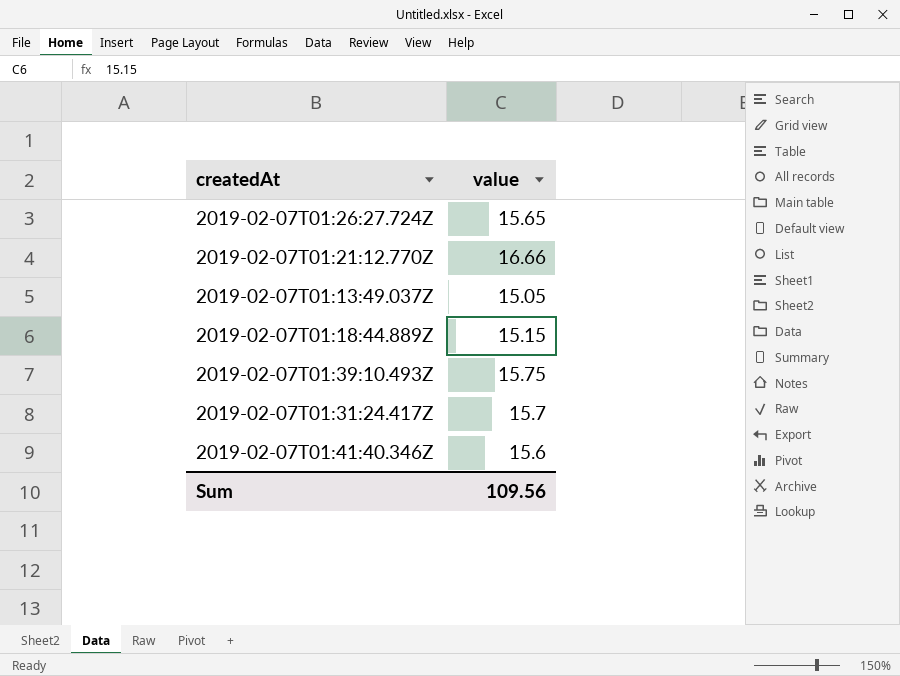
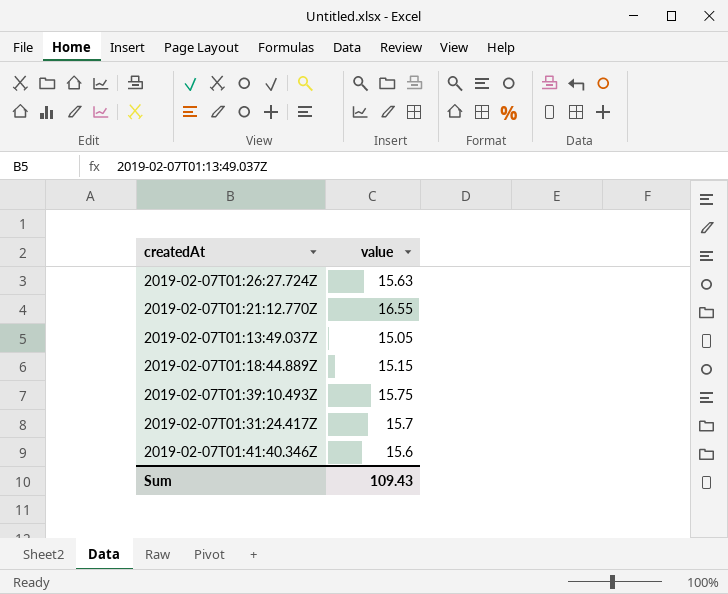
2019-02-07T01:26:27.724Z | value: 15.65 -> 15.63
2019-02-07T01:21:12.770Z | value: 16.66 -> 16.55
Sum | value: 109.56 -> 109.43

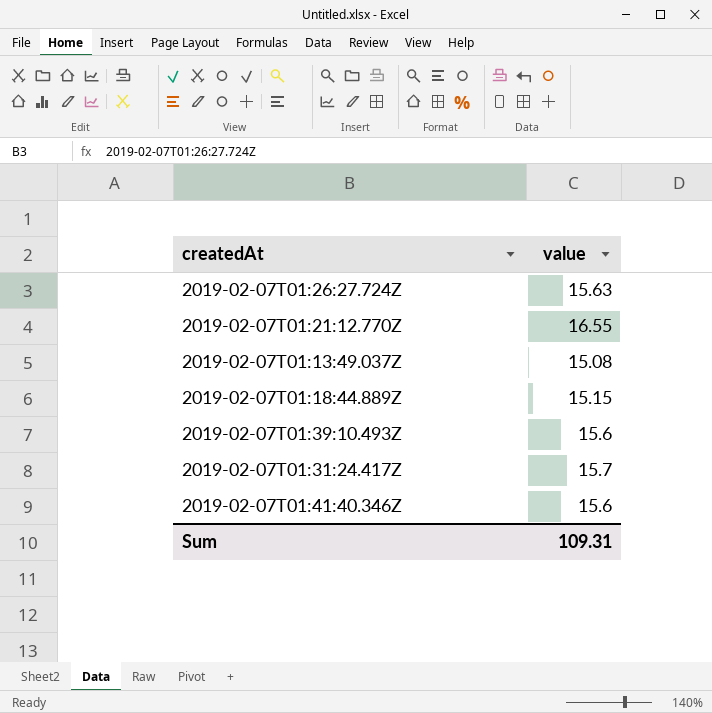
2019-02-07T01:13:49.037Z | value: 15.05 -> 15.08
2019-02-07T01:39:10.493Z | value: 15.75 -> 15.6
Sum | value: 109.43 -> 109.31

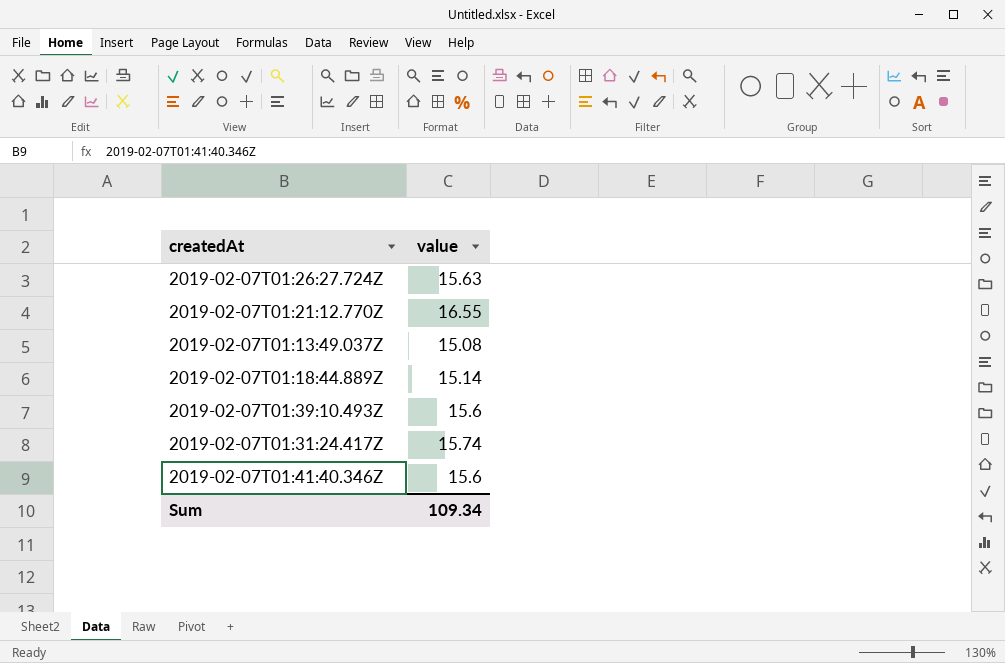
2019-02-07T01:18:44.889Z | value: 15.15 -> 15.14
2019-02-07T01:31:24.417Z | value: 15.7 -> 15.74
Sum | value: 109.31 -> 109.34

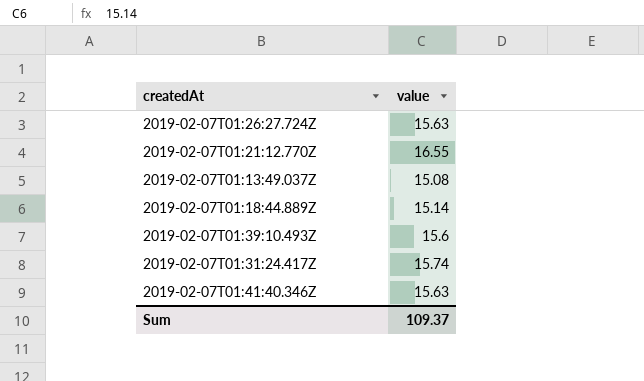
2019-02-07T01:41:40.346Z | value: 15.6 -> 15.63
Sum | value: 109.34 -> 109.37

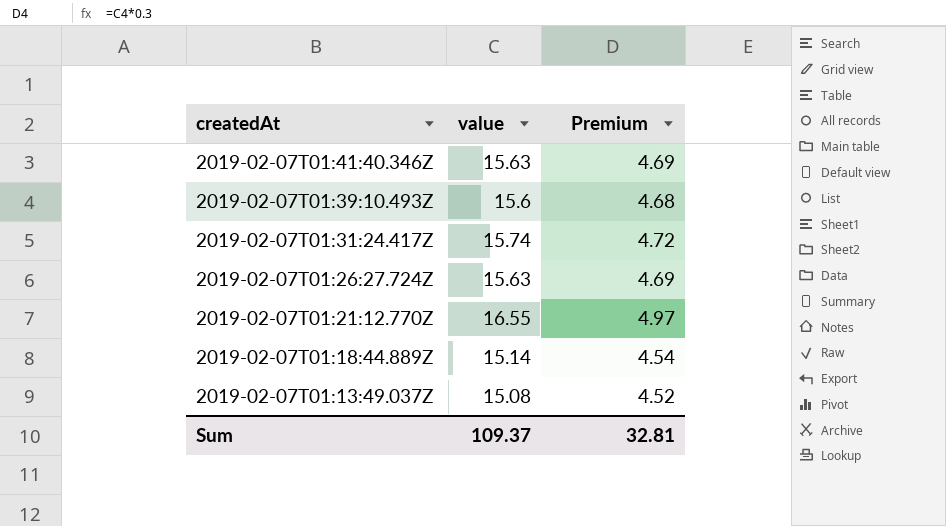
row order: none -> createdAt descending
column Premium | formula: none -> [value] * 0.3

